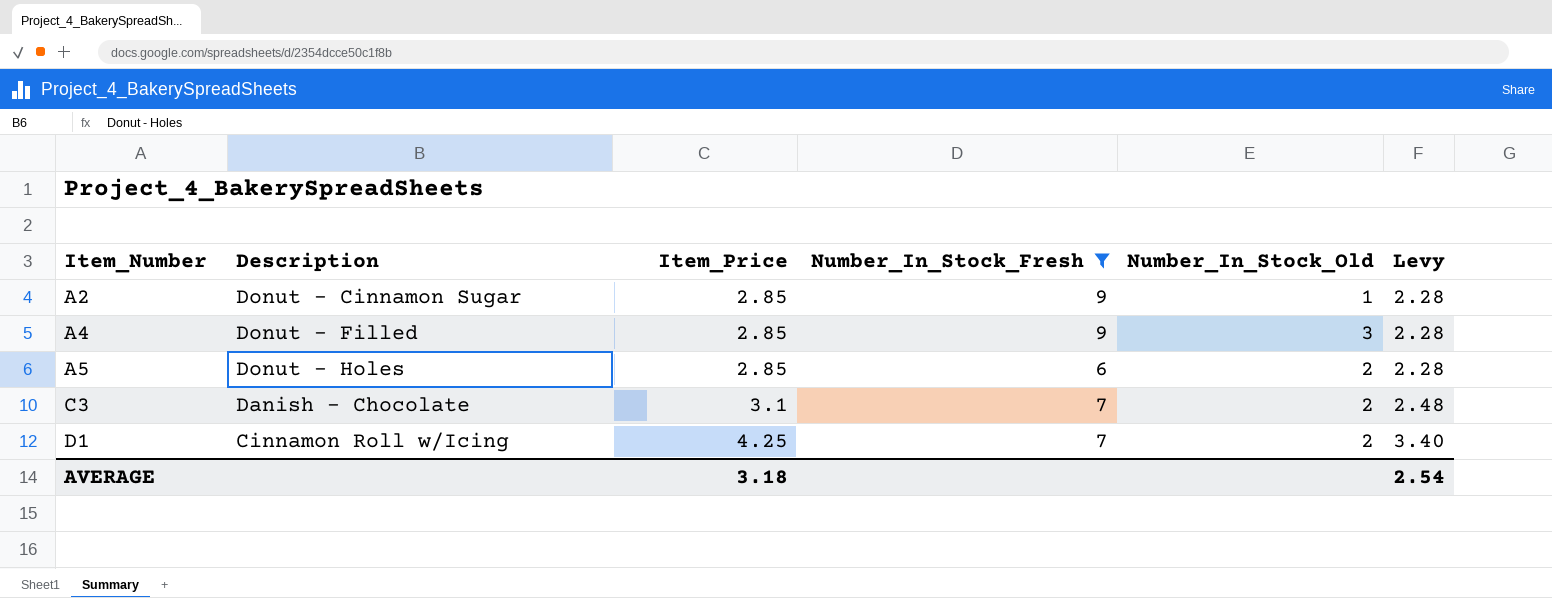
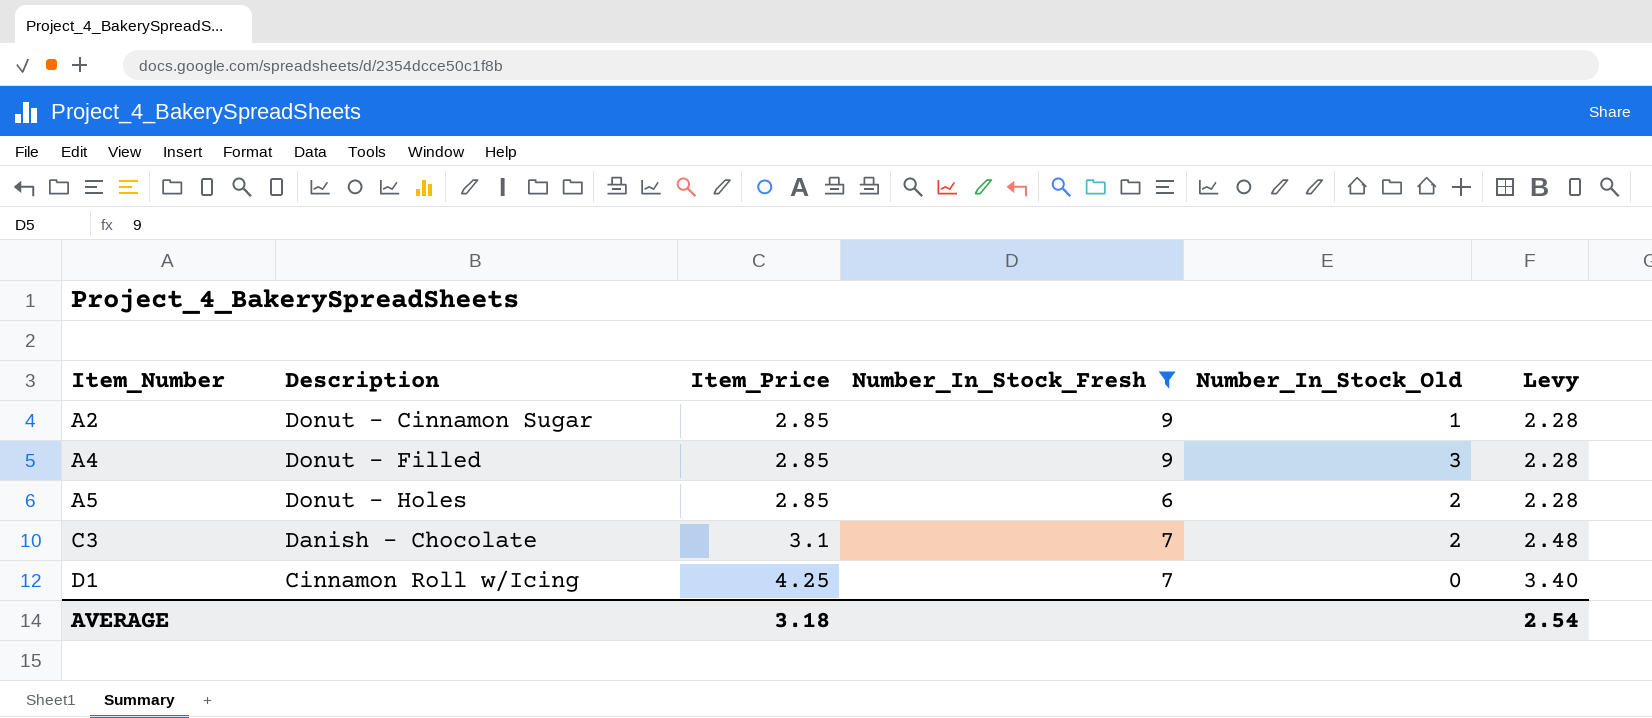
D1 | Number_In_Stock_Old: 2 -> 0

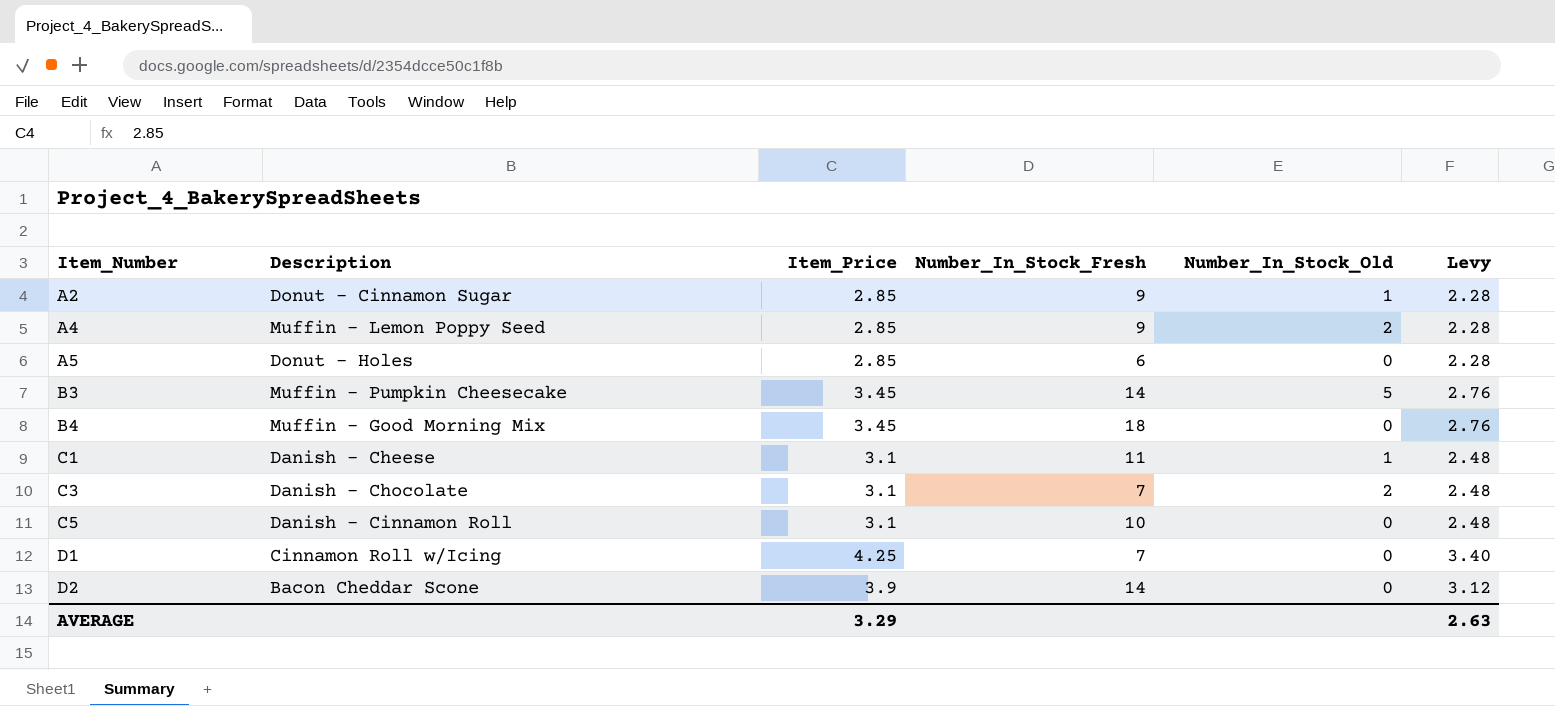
filter: Number_In_Stock_Fresh <= 9 -> none
A4 | Description: Donut - Filled -> Muffin - Lemon Poppy Seed
A4 | Number_In_Stock_Old: 3 -> 2
A5 | Number_In_Stock_Old: 2 -> 0
AVERAGE | Item_Price: 3.18 -> 3.29
AVERAGE | Levy: 2.54 -> 2.63

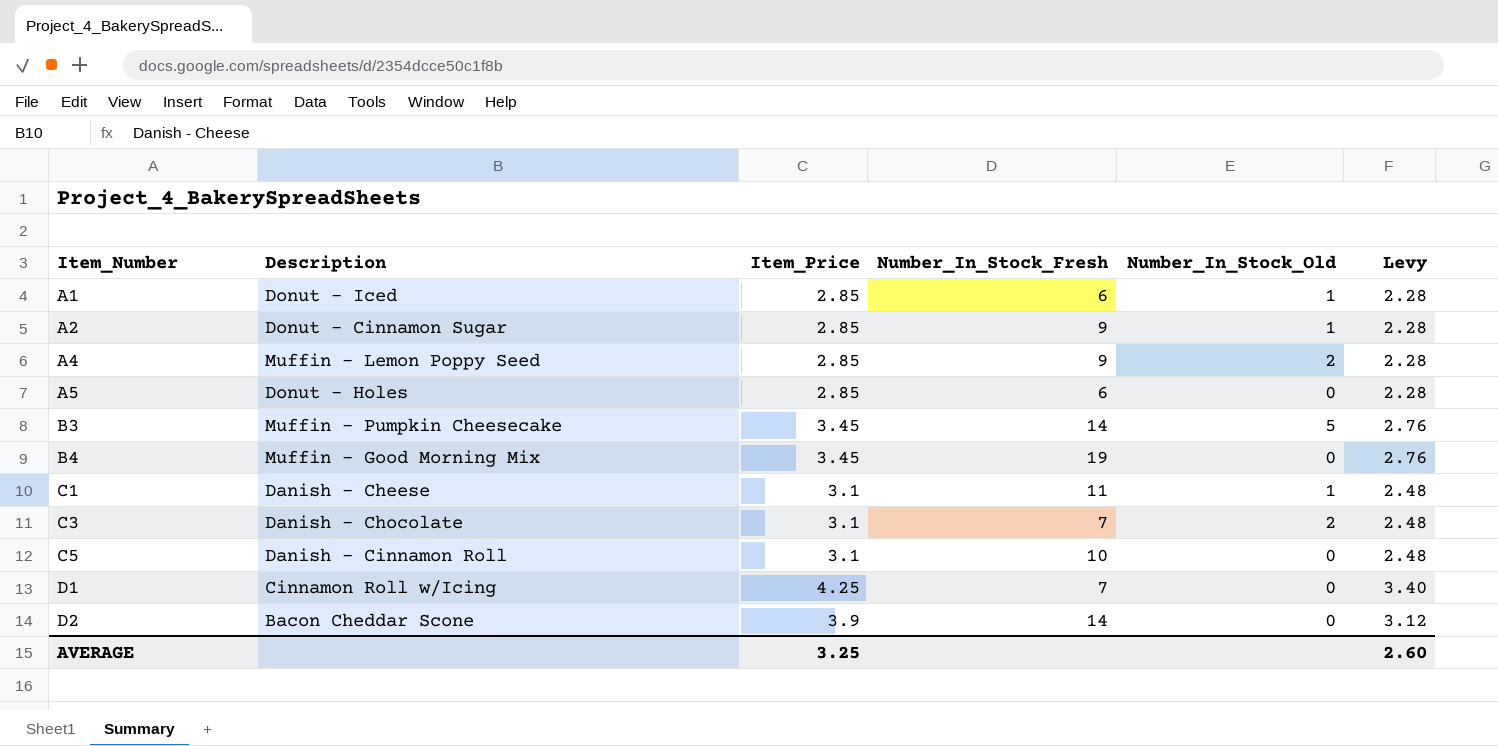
row A1: none -> Donut - Iced | 2.85 | 6 | 1 | 2.28
B4 | Number_In_Stock_Fresh: 18 -> 19
AVERAGE | Item_Price: 3.29 -> 3.25
AVERAGE | Levy: 2.63 -> 2.60

